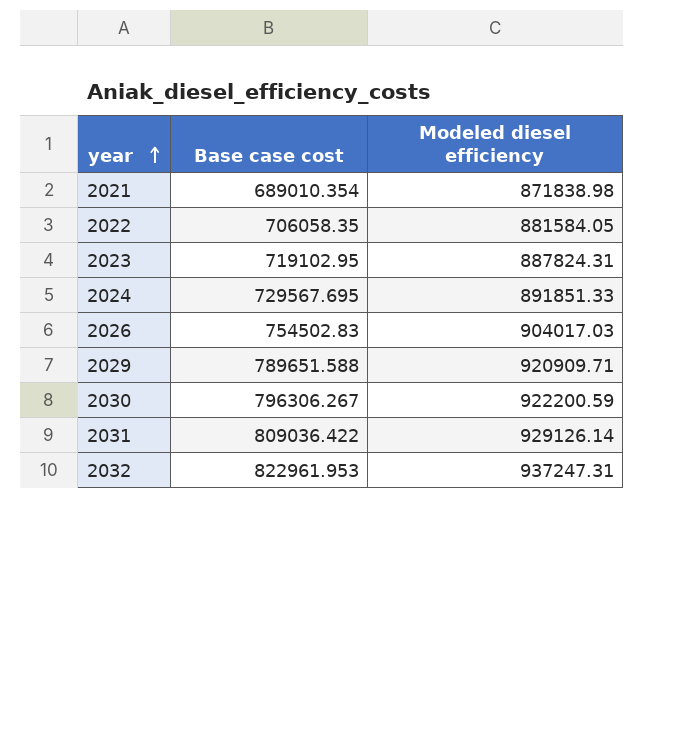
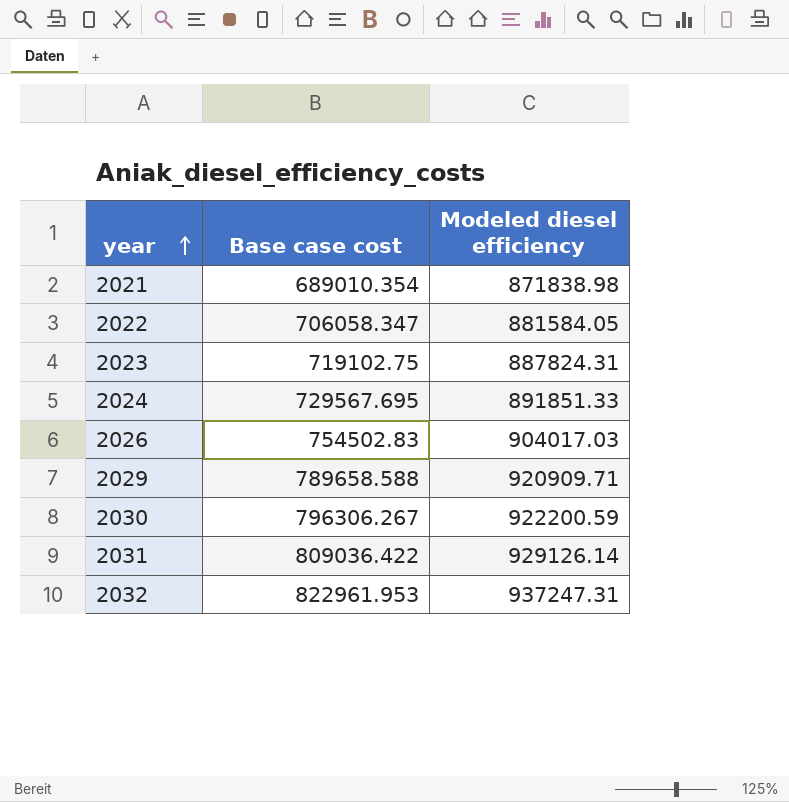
2022 | Base case cost: 706058.35 -> 706058.347
2023 | Base case cost: 719102.95 -> 719102.75
2029 | Base case cost: 789651.588 -> 789658.588

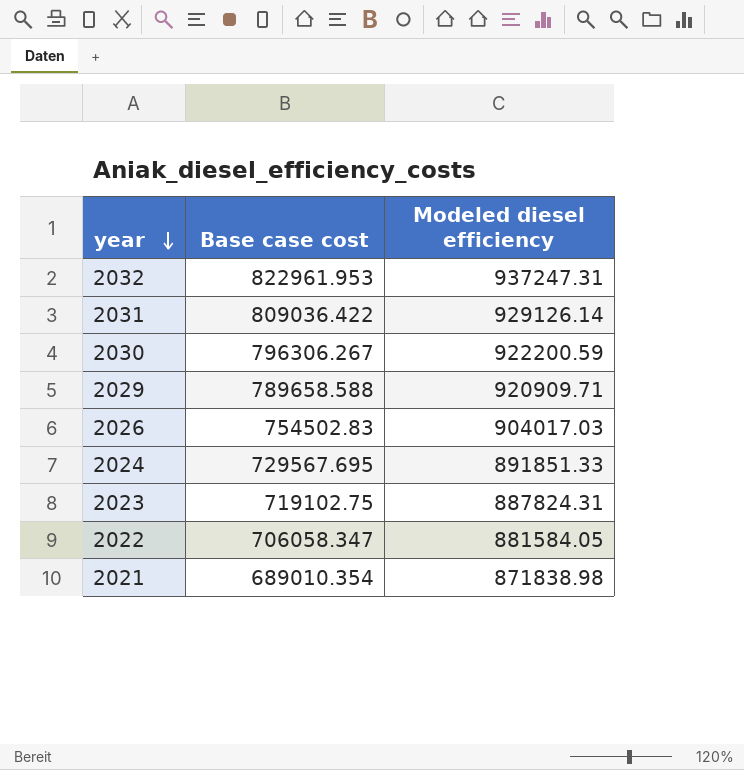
row order: year ascending -> year descending

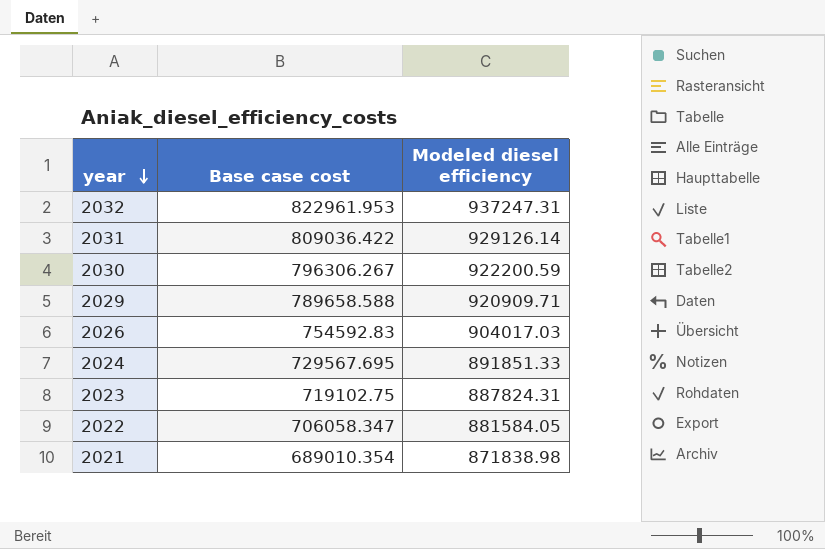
2026 | Base case cost: 754502.83 -> 754592.83

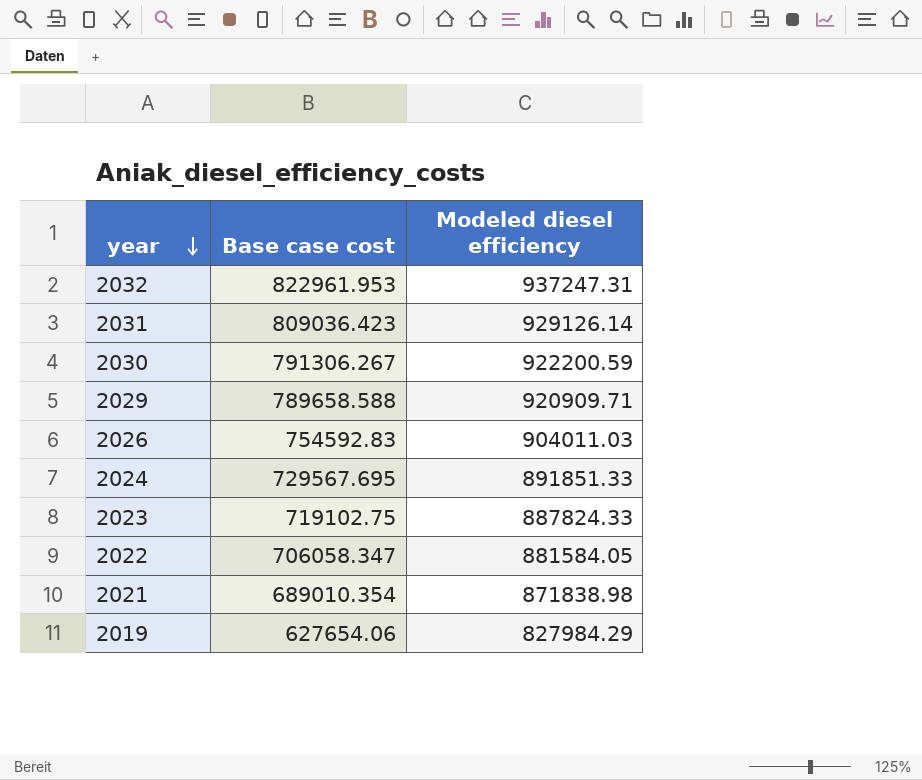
2031 | Base case cost: 809036.422 -> 809036.423
2030 | Base case cost: 796306.267 -> 791306.267
2026 | Modeled diesel efficiency: 904017.03 -> 904011.03
2023 | Modeled diesel efficiency: 887824.31 -> 887824.33
row 2019: none -> 627654.06 | 827984.29

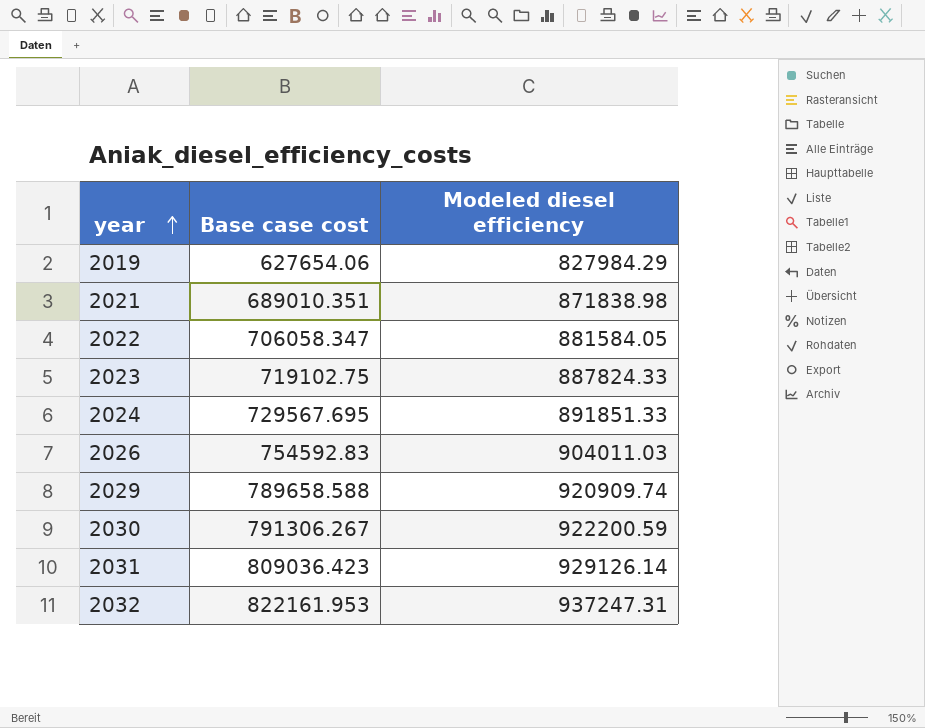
row order: year descending -> year ascending
2021 | Base case cost: 689010.354 -> 689010.351
2029 | Modeled diesel efficiency: 920909.71 -> 920909.74
2032 | Base case cost: 822961.953 -> 822161.953

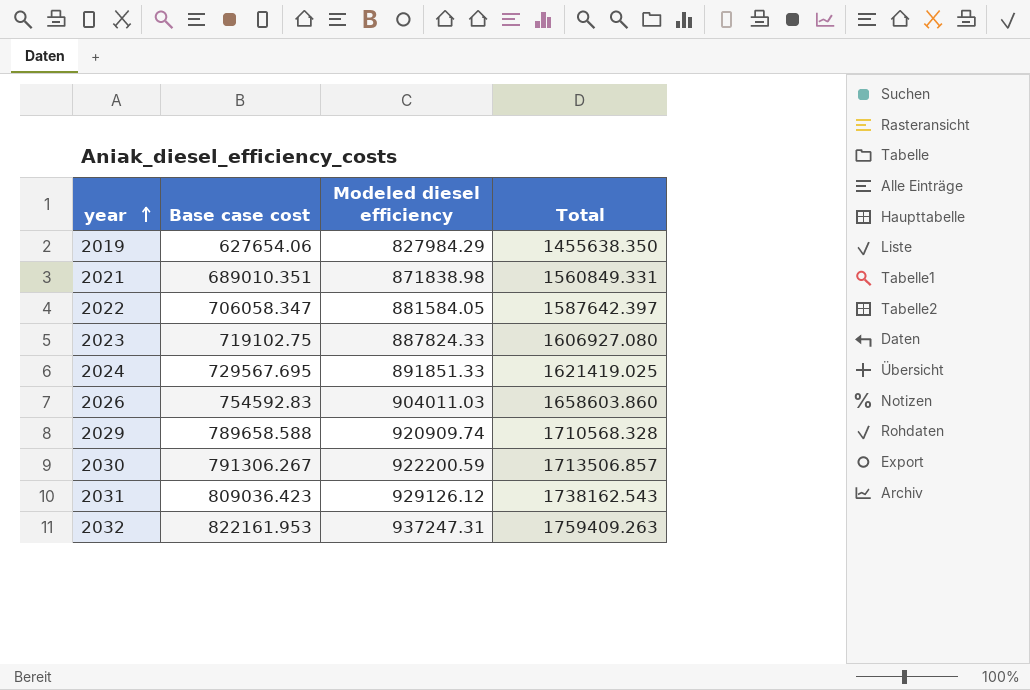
column Total | formula: none -> [Base case cost] + [Modeled diesel efficiency]
2031 | Modeled diesel efficiency: 929126.14 -> 929126.12

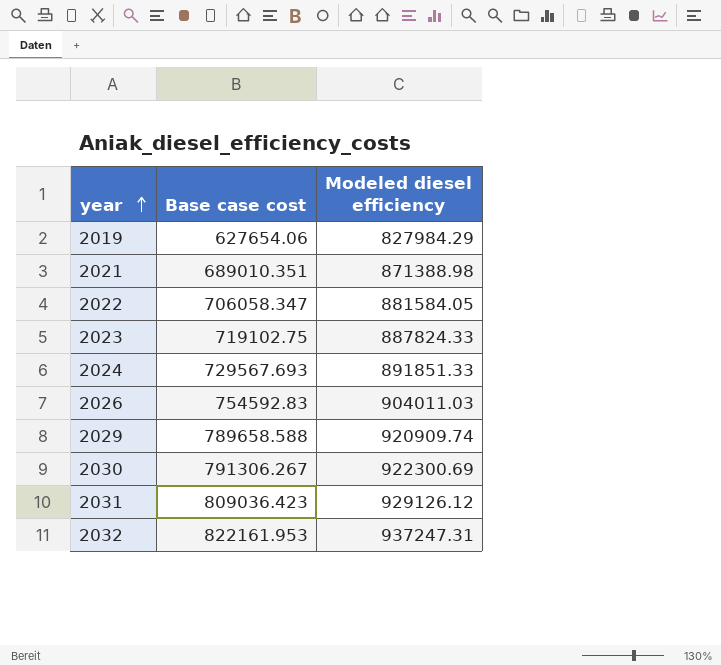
column Total | formula: [Base case cost] + [Modeled diesel efficiency] -> none
2021 | Modeled diesel efficiency: 871838.98 -> 871388.98
2024 | Base case cost: 729567.695 -> 729567.693
2030 | Modeled diesel efficiency: 922200.59 -> 922300.69

